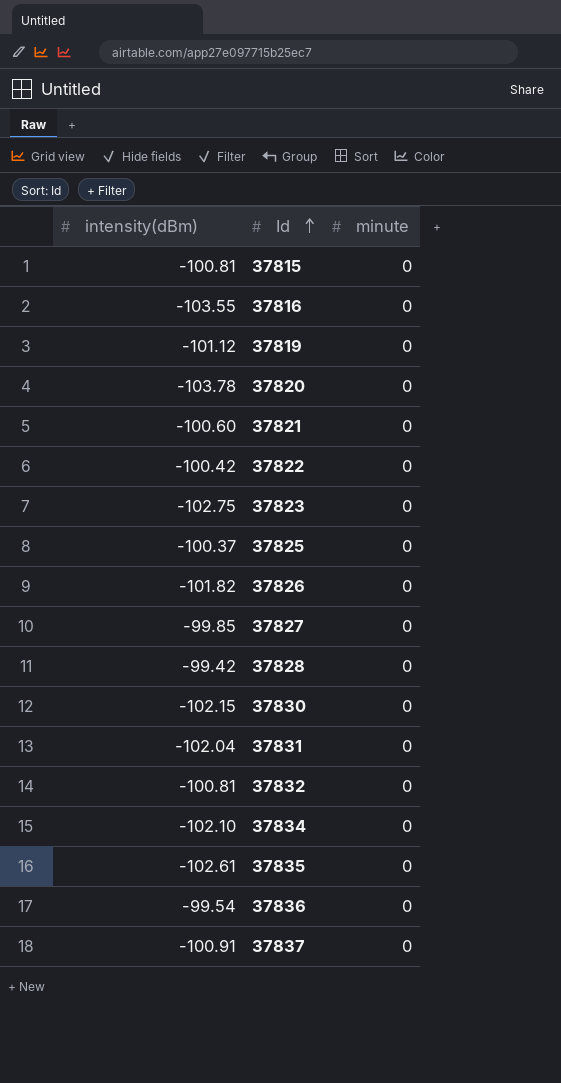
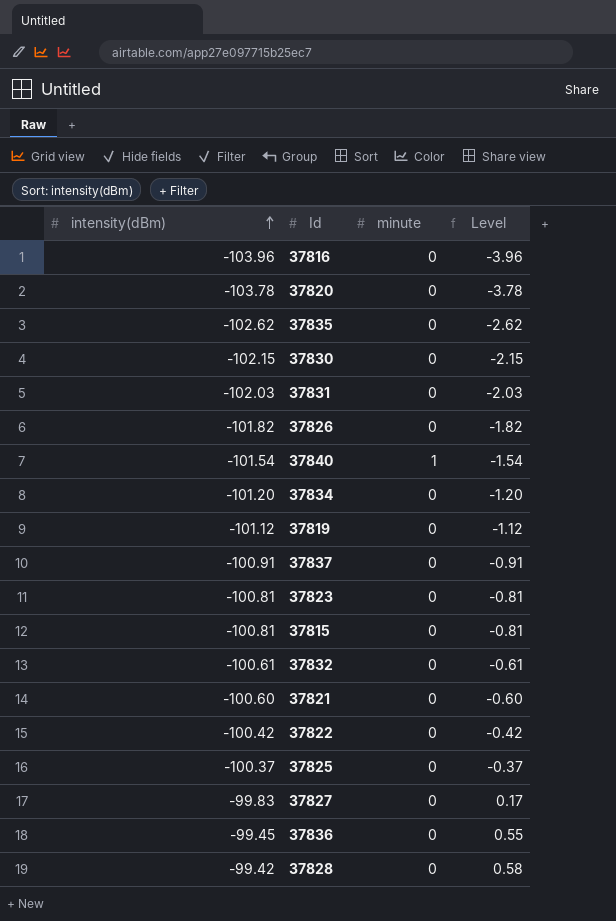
row order: Id ascending -> intensity(dBm) ascending
column Level | formula: none -> [intensity(dBm)] + 100
37816 | intensity(dBm): -103.55 -> -103.96
37835 | intensity(dBm): -102.61 -> -102.62
37831 | intensity(dBm): -102.04 -> -102.03
row 37840: none -> -101.54 | 1 | -1.54
37834 | intensity(dBm): -102.10 -> -101.20
37823 | intensity(dBm): -102.75 -> -100.81
37832 | intensity(dBm): -100.81 -> -100.61
37827 | intensity(dBm): -99.85 -> -99.83
37836 | intensity(dBm): -99.54 -> -99.45

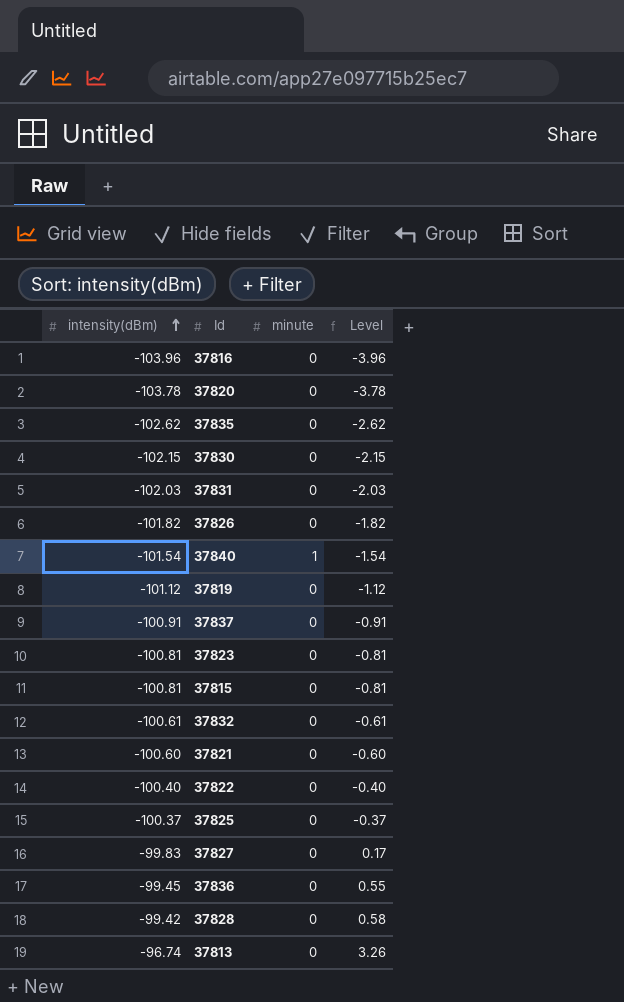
row 37834: -101.20 | 0 | -1.20 -> none
37822 | intensity(dBm): -100.42 -> -100.40
37822 | Level: -0.42 -> -0.40
row 37813: none -> -96.74 | 0 | 3.26

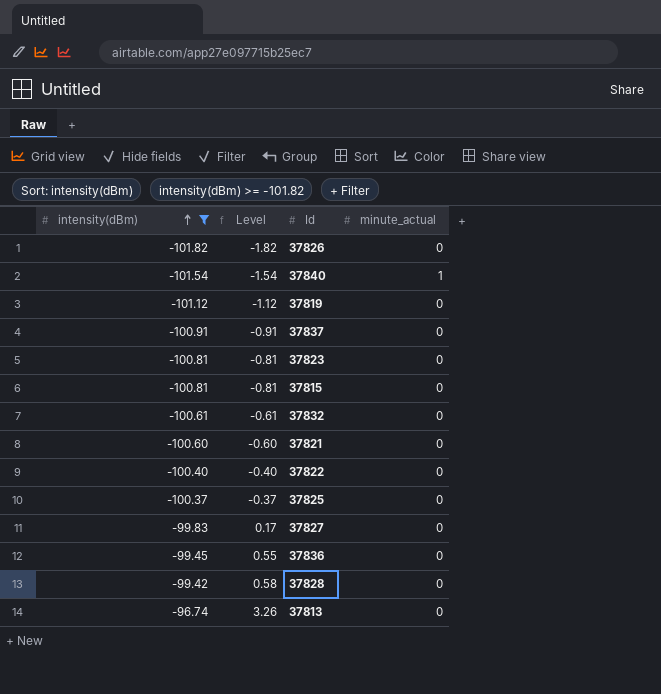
filter: none -> intensity(dBm) >= -101.82
column Level | position: 4 -> 2
column name: minute -> minute_actual

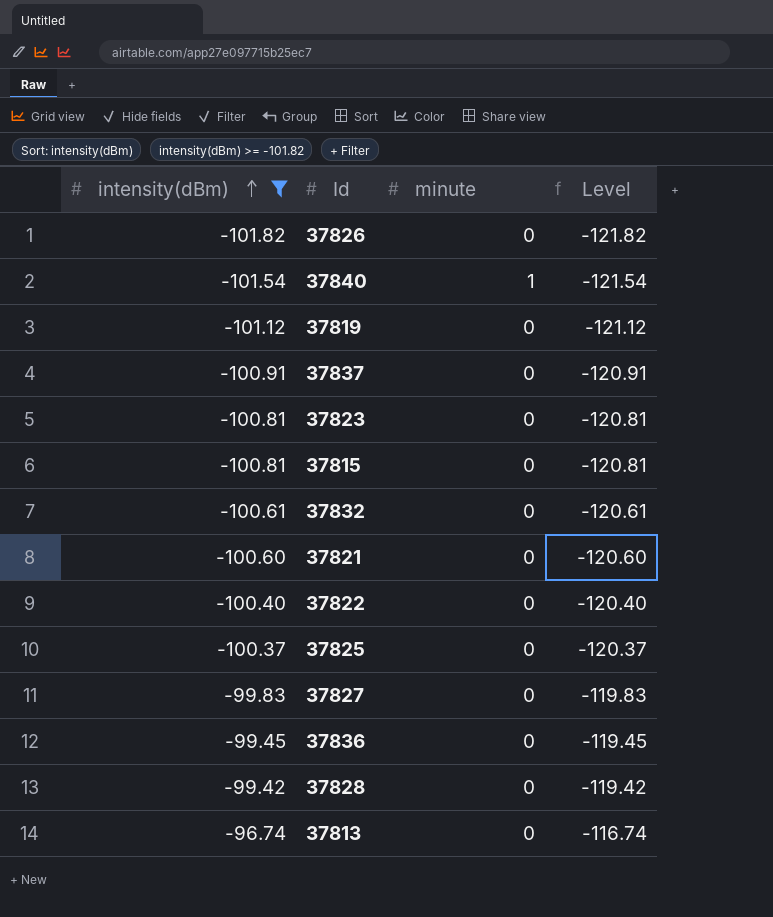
column name: minute_actual -> minute
column Level | formula: [intensity(dBm)] + 100 -> [intensity(dBm)] - 20
column Level | position: 2 -> 4

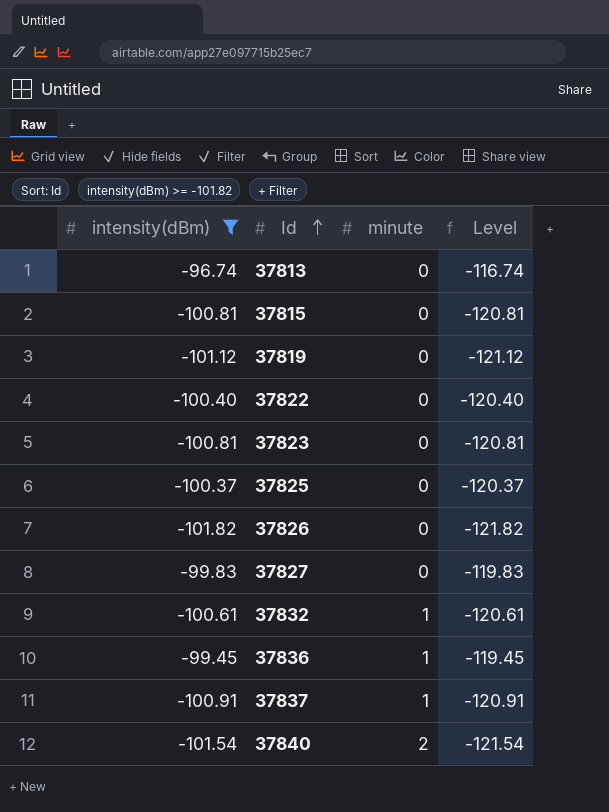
row order: intensity(dBm) ascending -> Id ascending
row 37821: -100.60 | 0 | -120.60 -> none
row 37828: -99.42 | 0 | -119.42 -> none
37832 | minute: 0 -> 1
37836 | minute: 0 -> 1
37837 | minute: 0 -> 1
37840 | minute: 1 -> 2

